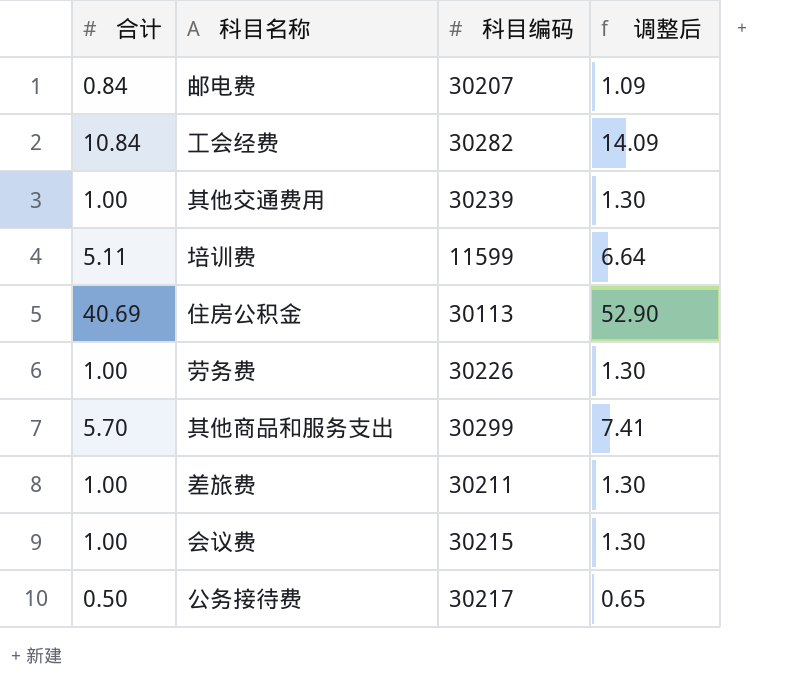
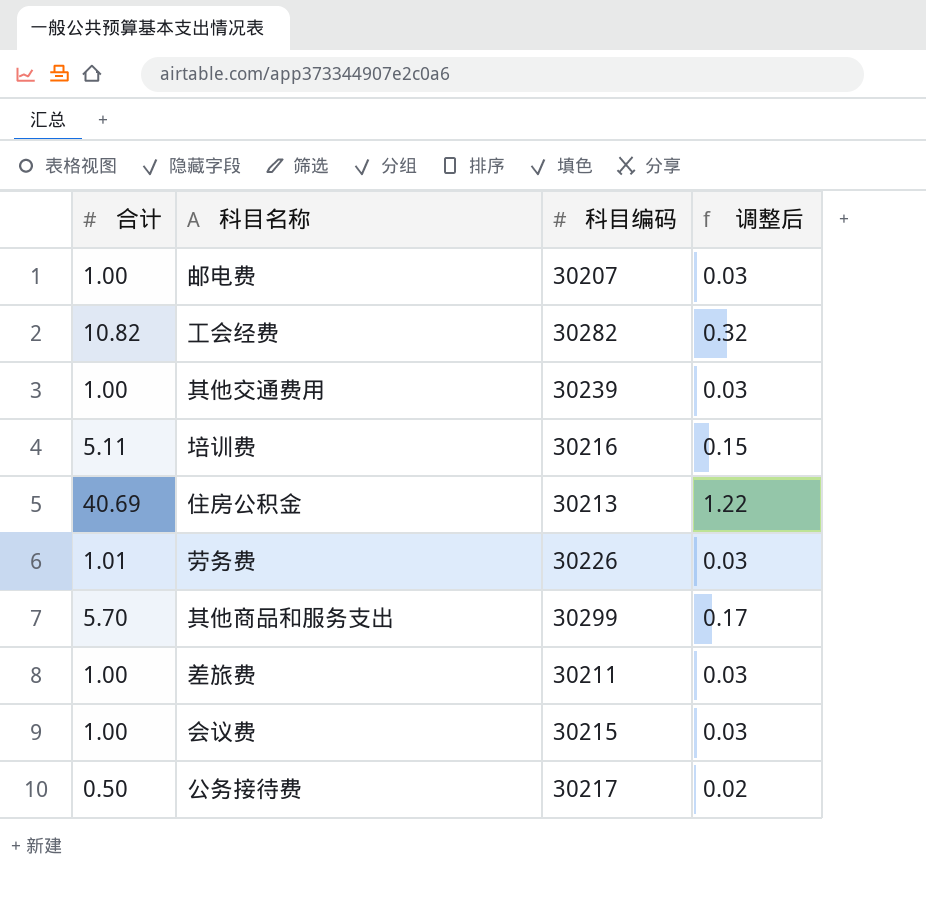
column 调整后 | formula: [合计] * 1.3 -> [合计] * 0.03
邮电费 | 合计: 0.84 -> 1.00
工会经费 | 合计: 10.84 -> 10.82
培训费 | 科目编码: 11599 -> 30216
住房公积金 | 科目编码: 30113 -> 30213
劳务费 | 合计: 1.00 -> 1.01

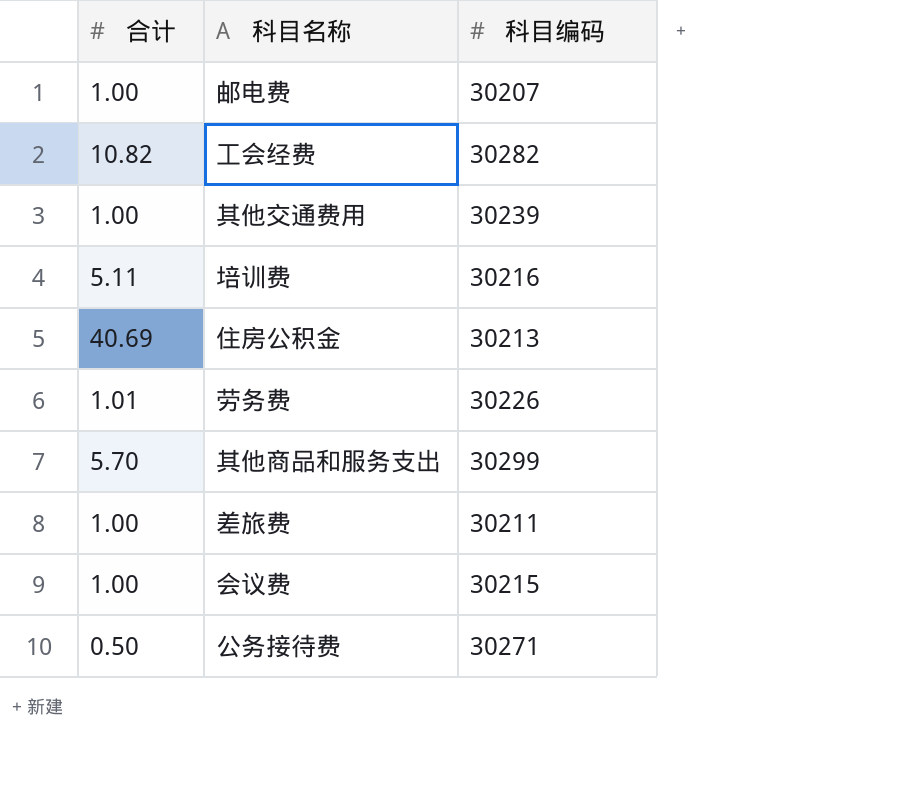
column 调整后 | formula: [合计] * 0.03 -> none
公务接待费 | 科目编码: 30217 -> 30271

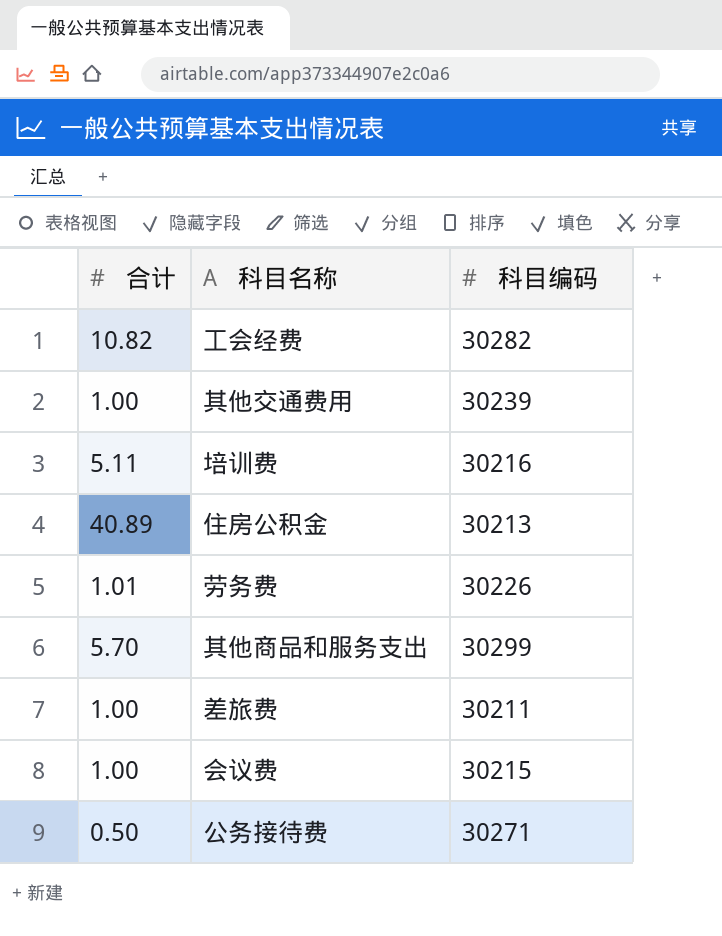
row 邮电费: 1.00 | 30207 -> none
住房公积金 | 合计: 40.69 -> 40.89

